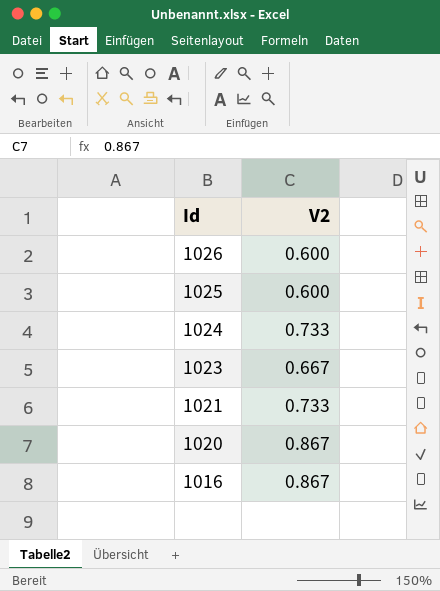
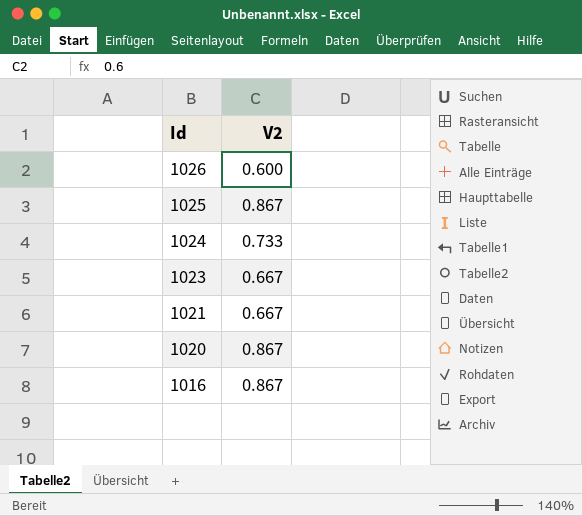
1025 | V2: 0.600 -> 0.867
1021 | V2: 0.733 -> 0.667

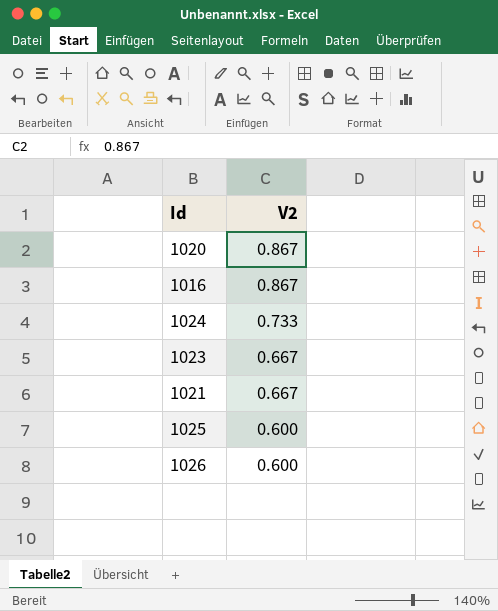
row order: Id descending -> V2 descending
1025 | V2: 0.867 -> 0.600

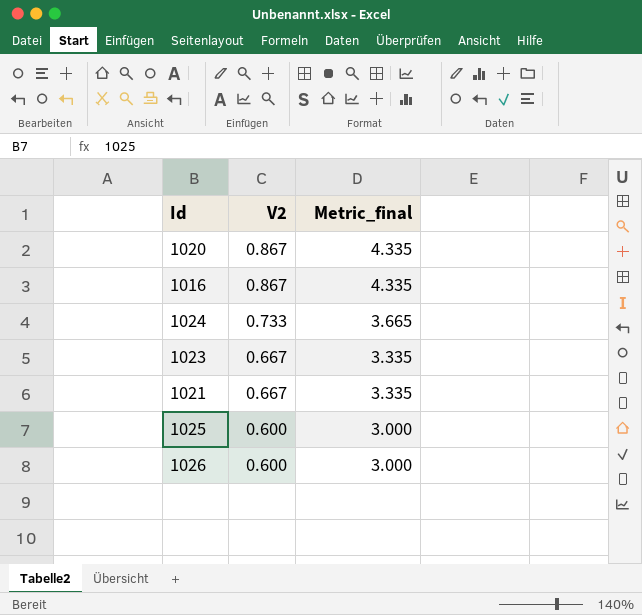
column Metric_final | formula: none -> [V2] * 5

